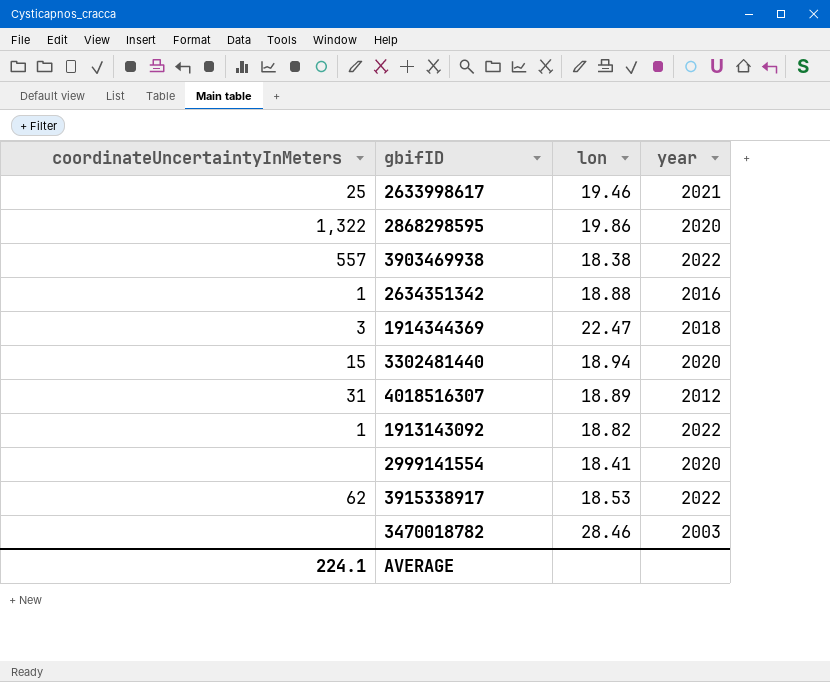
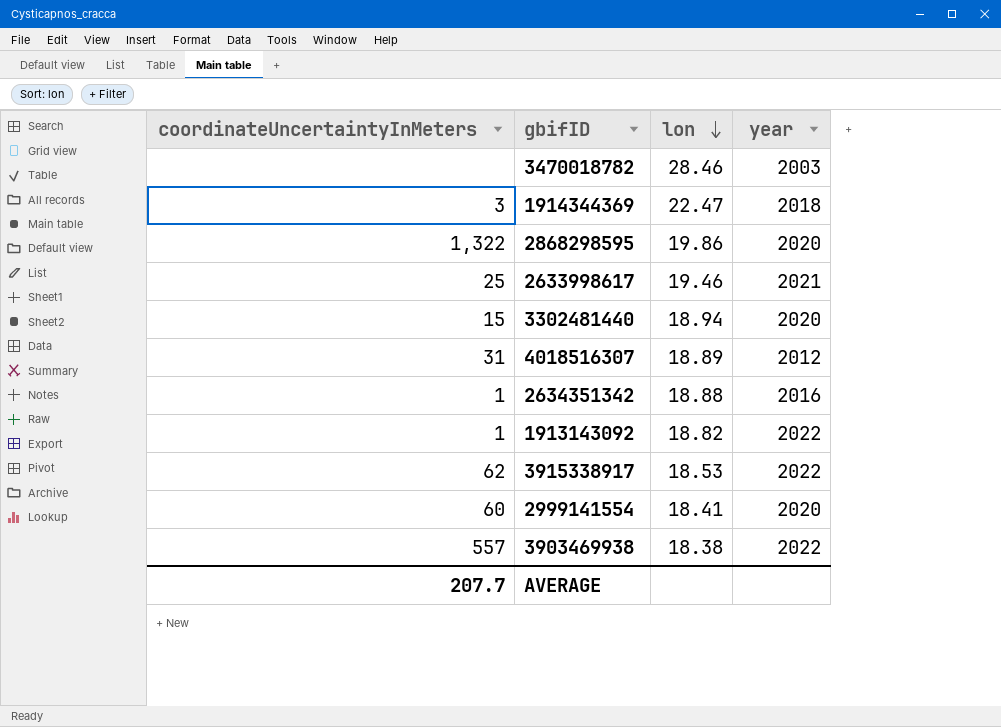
row order: none -> lon descending
2999141554 | coordinateUncertaintyInMeters: none -> 60
AVERAGE | coordinateUncertaintyInMeters: 224.1 -> 207.7

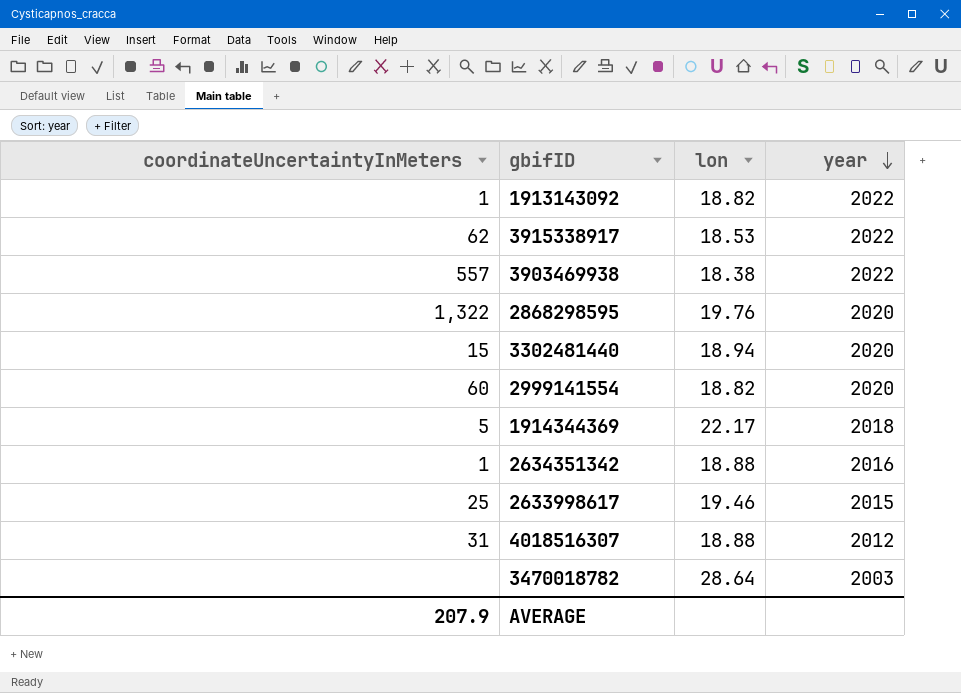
row order: lon descending -> year descending
2868298595 | lon: 19.86 -> 19.76
2999141554 | lon: 18.41 -> 18.82
1914344369 | coordinateUncertaintyInMeters: 3 -> 5
1914344369 | lon: 22.47 -> 22.17
2633998617 | year: 2021 -> 2015
4018516307 | lon: 18.89 -> 18.88
3470018782 | lon: 28.46 -> 28.64
AVERAGE | coordinateUncertaintyInMeters: 207.7 -> 207.9

